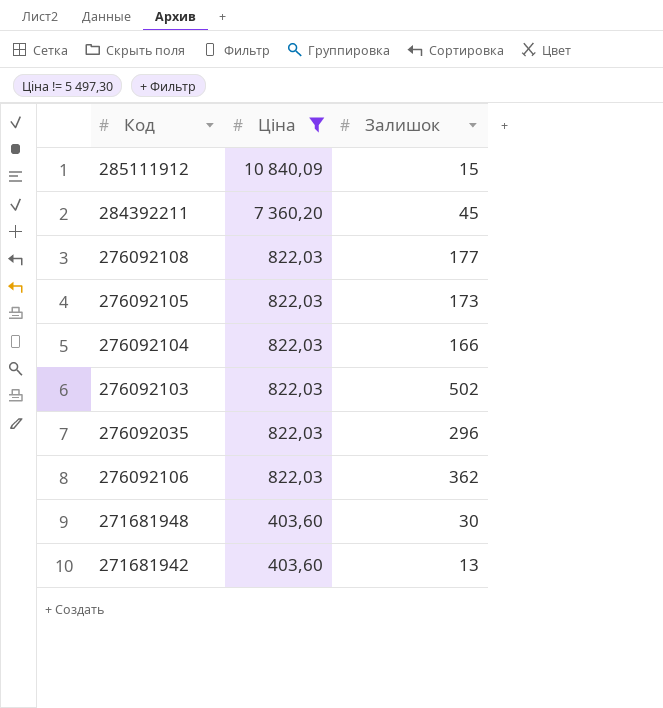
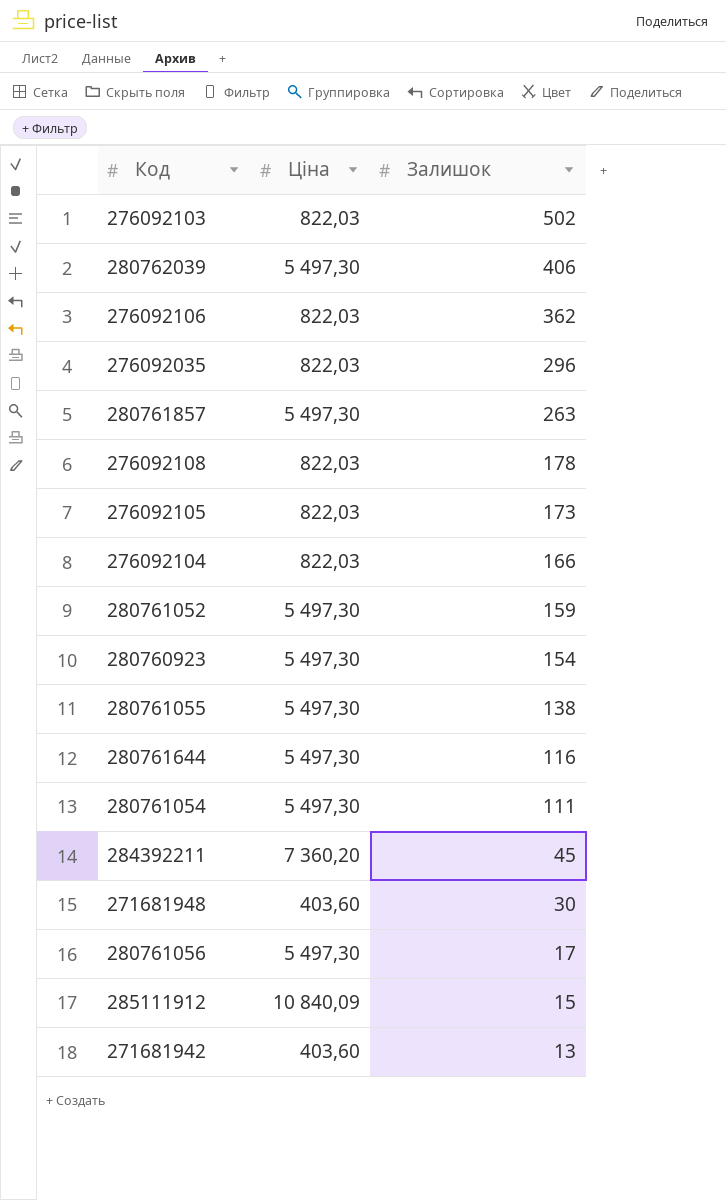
filter: Ціна != 5 497,30 -> none
row order: Ціна descending -> Залишок descending
276092108 | Залишок: 177 -> 178

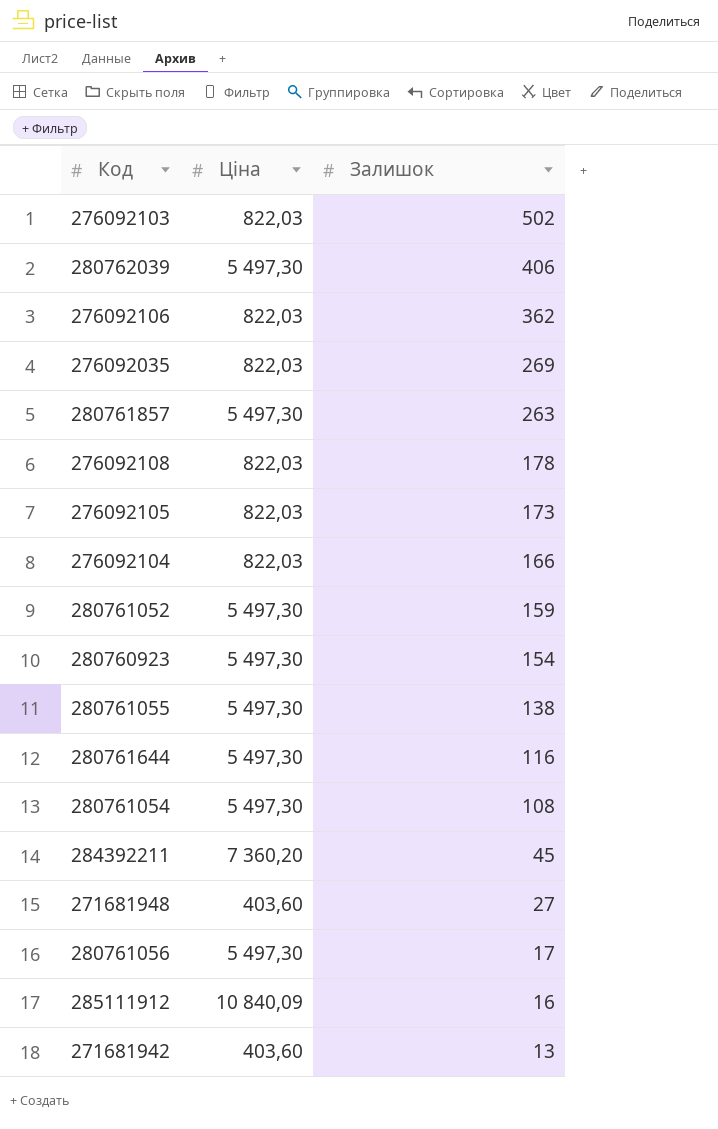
276092035 | Залишок: 296 -> 269
280761054 | Залишок: 111 -> 108
271681948 | Залишок: 30 -> 27
285111912 | Залишок: 15 -> 16

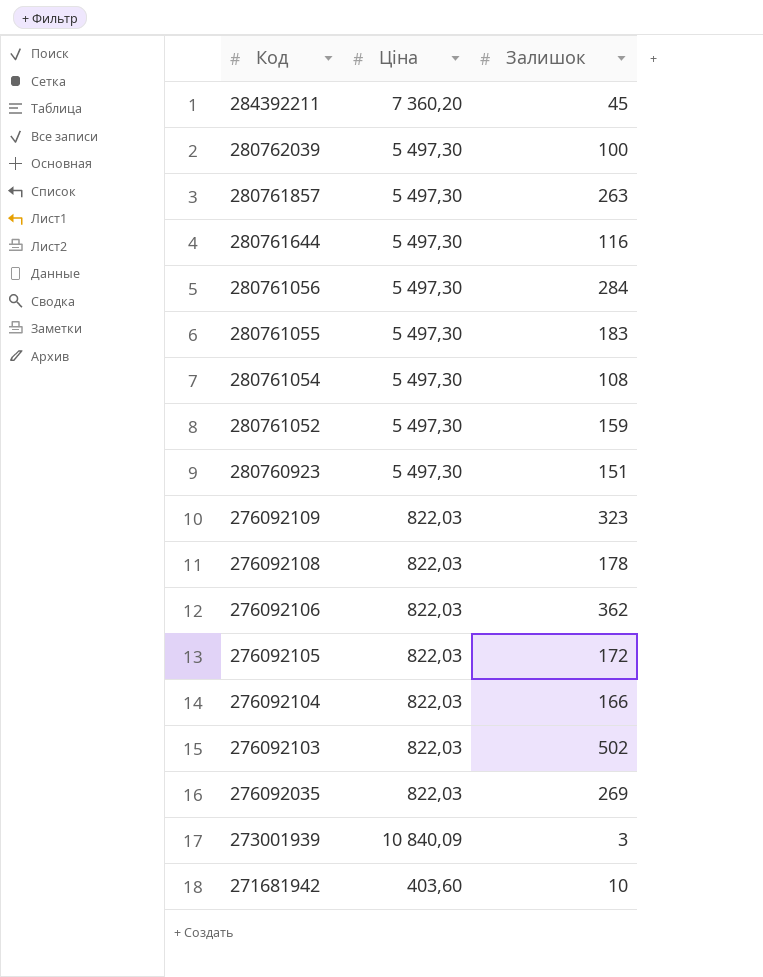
row order: Залишок descending -> Код descending
row 271681948: 403,60 | 27 -> none
row 285111912: 10 840,09 | 16 -> none
280762039 | Залишок: 406 -> 100
280761056 | Залишок: 17 -> 284
280761055 | Залишок: 138 -> 183
280760923 | Залишок: 154 -> 151
row 276092109: none -> 822,03 | 323
276092105 | Залишок: 173 -> 172
row 273001939: none -> 10 840,09 | 3
271681942 | Залишок: 13 -> 10

